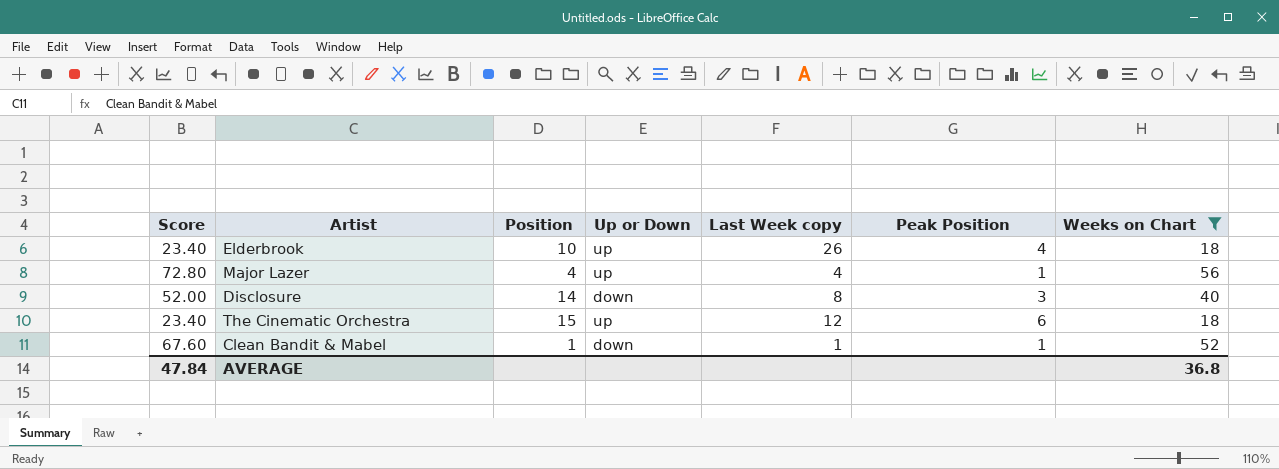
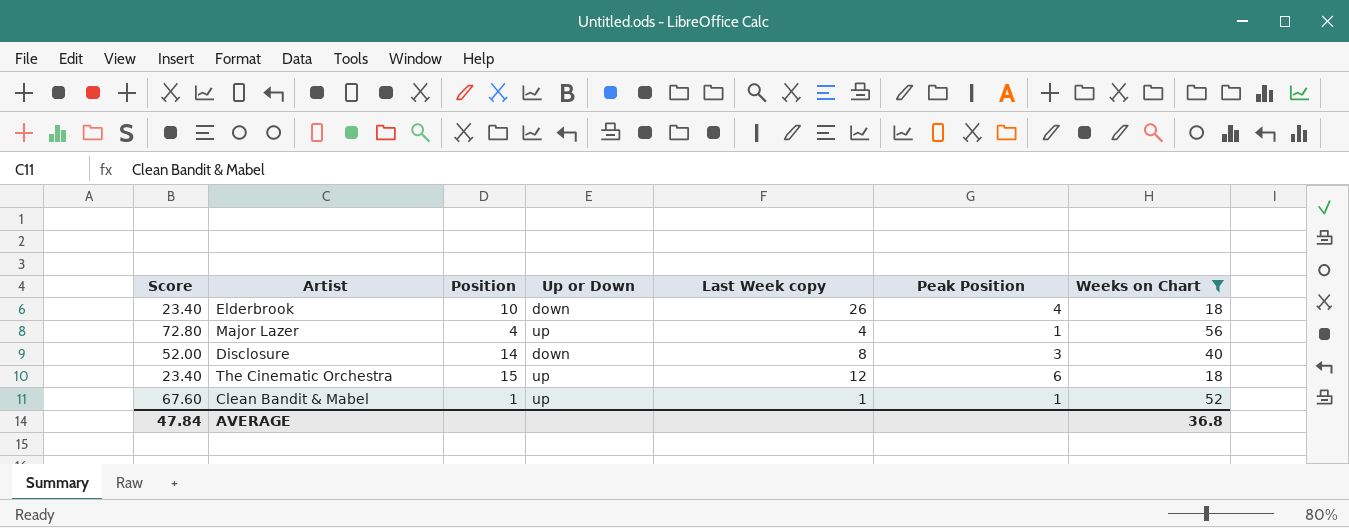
Elderbrook | Up or Down: up -> down
Clean Bandit & Mabel | Up or Down: down -> up

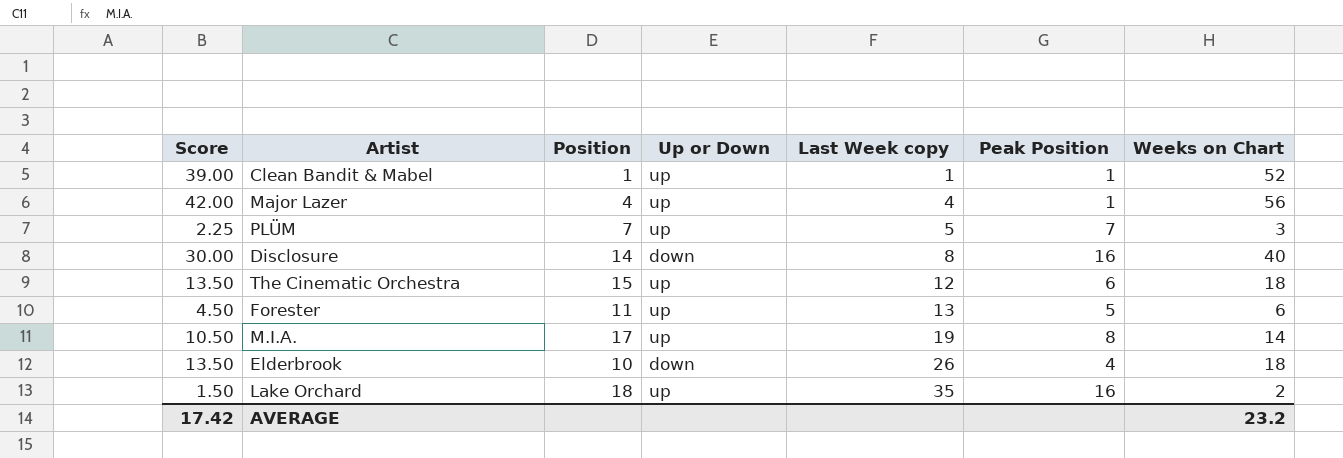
filter: Weeks on Chart >= 18 -> none
row order: none -> Last Week copy ascending
column Score | formula: [Weeks on Chart] * 1.3 -> [Weeks on Chart] * 0.75
Disclosure | Peak Position: 3 -> 16
AVERAGE | Score: 47.84 -> 17.42
AVERAGE | Weeks on Chart: 36.8 -> 23.2

